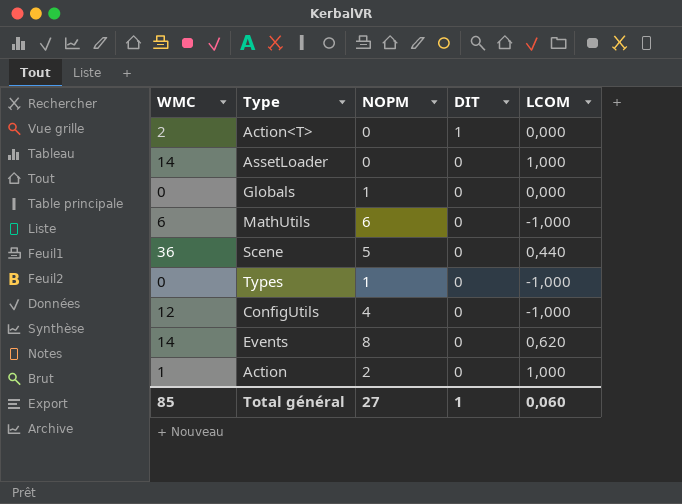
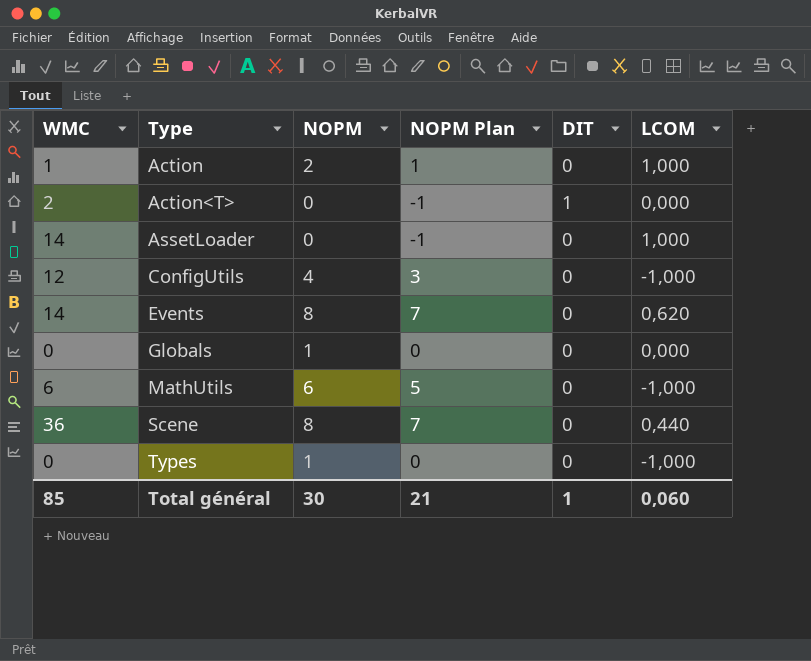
row order: DIT descending -> Type ascending
column NOPM Plan | formula: none -> [NOPM] - 1
Scene | NOPM: 5 -> 8
Total général | NOPM: 27 -> 30

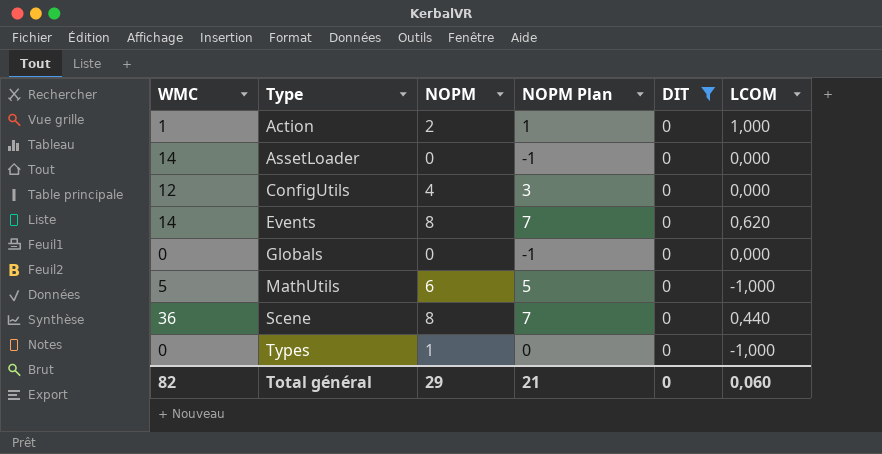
filter: none -> DIT = 0
AssetLoader | LCOM: 1,000 -> 0,000
ConfigUtils | LCOM: -1,000 -> 0,000
Globals | NOPM: 1 -> 0
Globals | NOPM Plan: 0 -> -1
MathUtils | WMC: 6 -> 5
Total général | WMC: 85 -> 82
Total général | NOPM: 30 -> 29
Total général | DIT: 1 -> 0

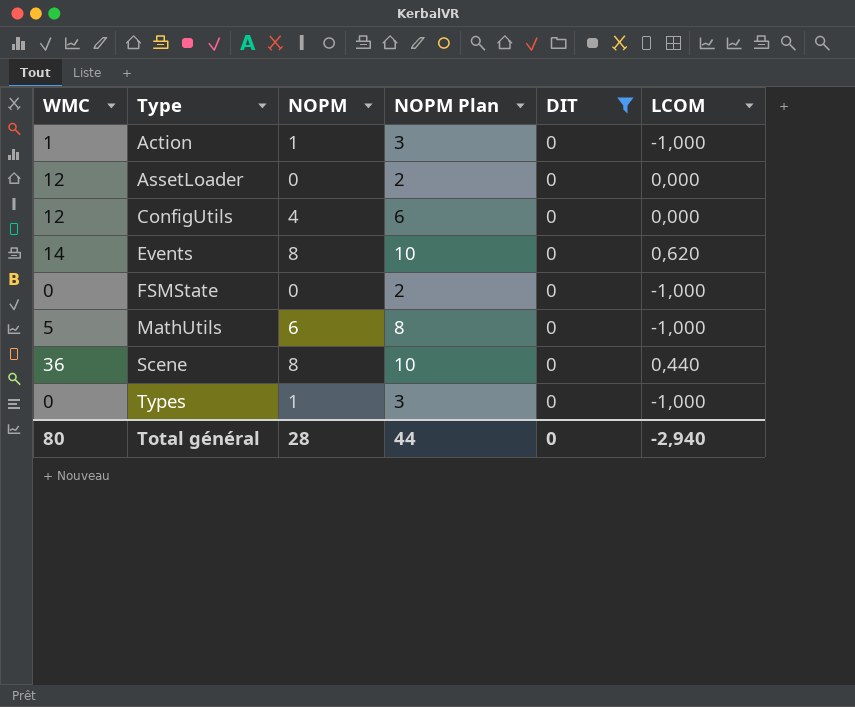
column NOPM Plan | formula: [NOPM] - 1 -> [NOPM] + 2
row Globals: 0 | 0 | -1 | 0 | 0,000 -> none
Action | NOPM: 2 -> 1
Action | LCOM: 1,000 -> -1,000
AssetLoader | WMC: 14 -> 12
row FSMState: none -> 0 | 0 | 2 | 0 | -1,000
Total général | WMC: 82 -> 80
Total général | NOPM: 29 -> 28
Total général | NOPM Plan: 21 -> 44
Total général | LCOM: 0,060 -> -2,940

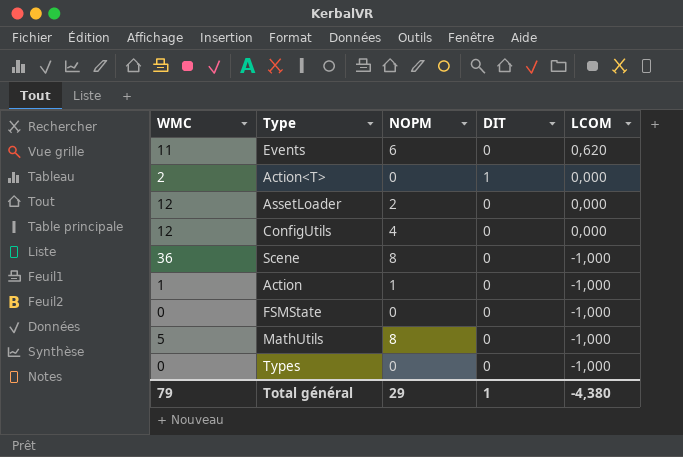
filter: DIT = 0 -> none
row order: Type ascending -> LCOM descending
column NOPM Plan | formula: [NOPM] + 2 -> none
Events | WMC: 14 -> 11
Events | NOPM: 8 -> 6
AssetLoader | NOPM: 0 -> 2
Scene | LCOM: 0,440 -> -1,000
MathUtils | NOPM: 6 -> 8
Types | NOPM: 1 -> 0
Total général | WMC: 80 -> 79
Total général | NOPM: 28 -> 29
Total général | DIT: 0 -> 1
Total général | LCOM: -2,940 -> -4,380

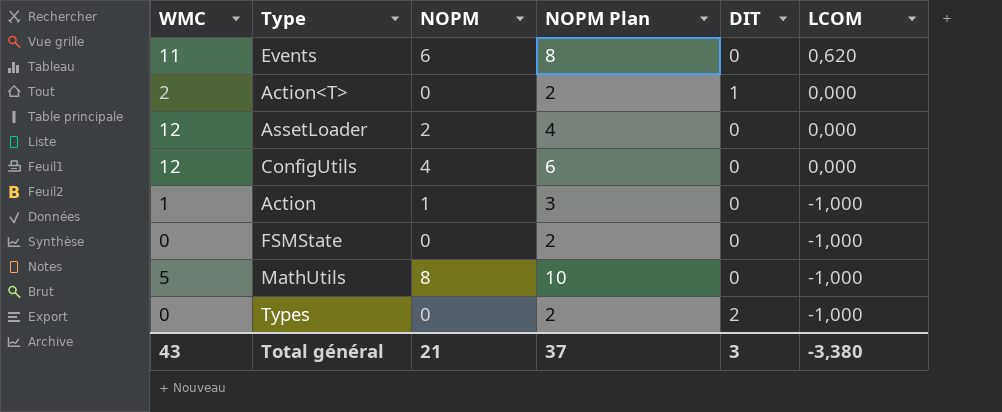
column NOPM Plan | formula: none -> [NOPM] + 2
row Scene: 36 | 8 | 0 | -1,000 -> none
Types | DIT: 0 -> 2
Total général | WMC: 79 -> 43
Total général | NOPM: 29 -> 21
Total général | DIT: 1 -> 3
Total général | LCOM: -4,380 -> -3,380

